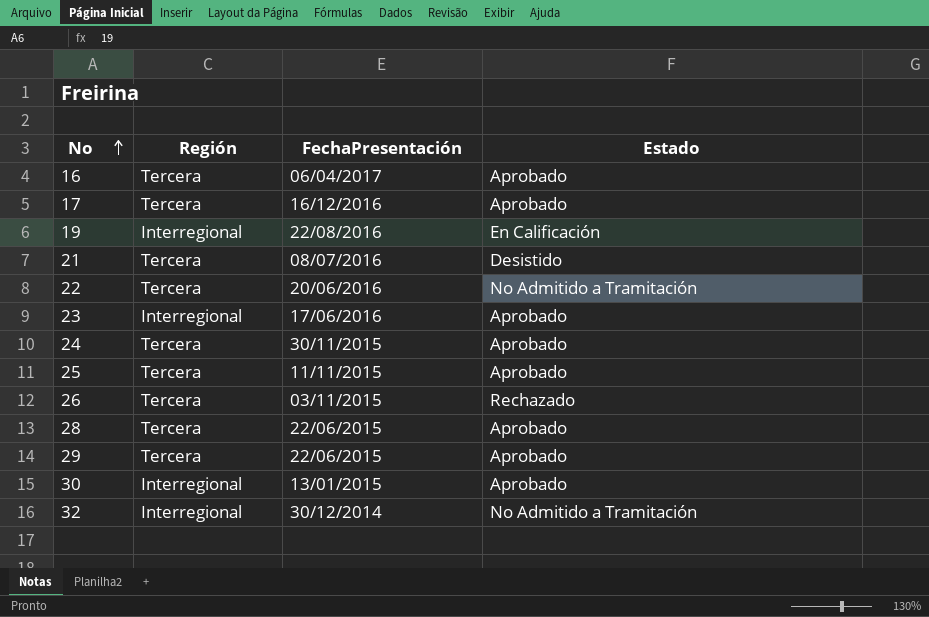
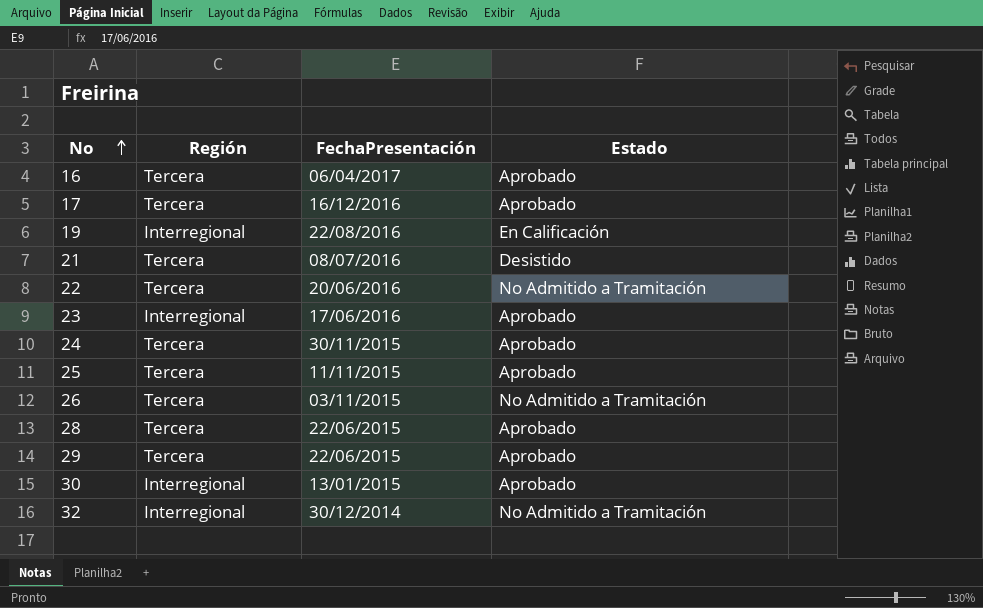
26 | Estado: Rechazado -> No Admitido a Tramitación

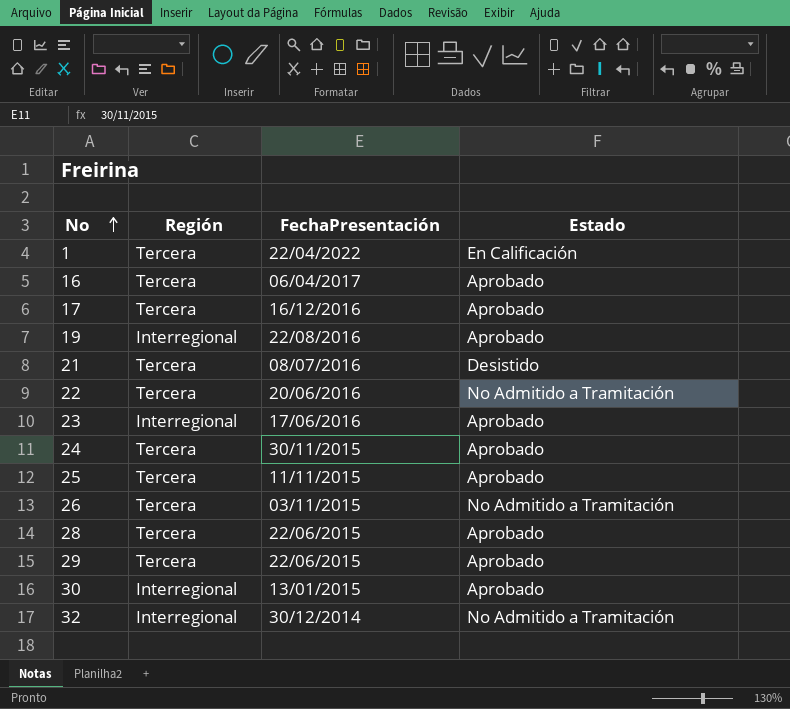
row 1: none -> Tercera | 22/04/2022 | En Calificación
19 | Estado: En Calificación -> Aprobado

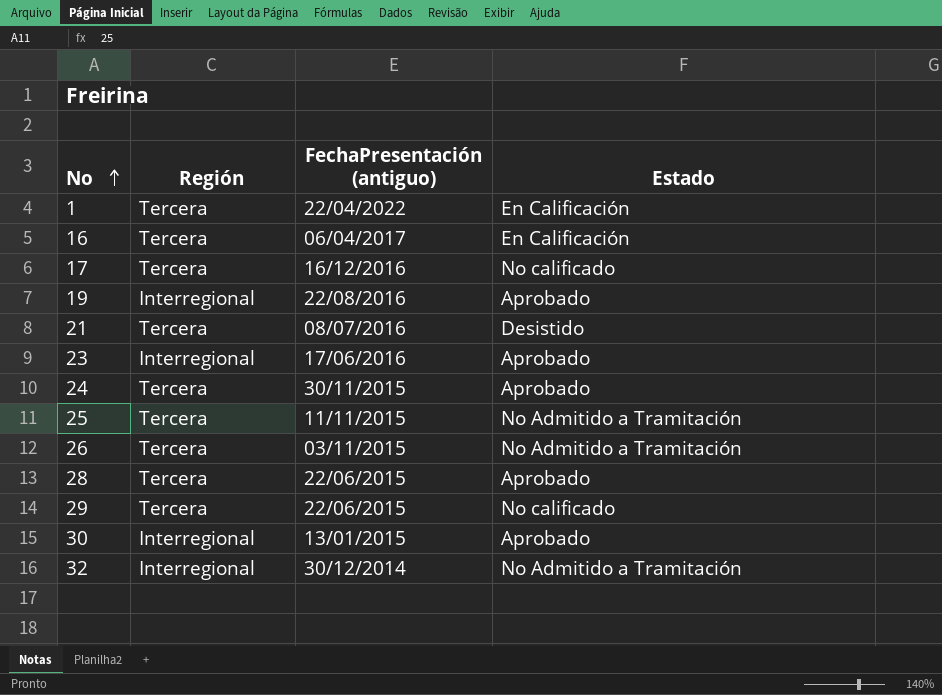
column name: FechaPresentación -> FechaPresentación (antiguo)
row 22: Tercera | 20/06/2016 | No Admitido a Tramitación -> none
16 | Estado: Aprobado -> En Calificación
17 | Estado: Aprobado -> No calificado
25 | Estado: Aprobado -> No Admitido a Tramitación
29 | Estado: Aprobado -> No calificado

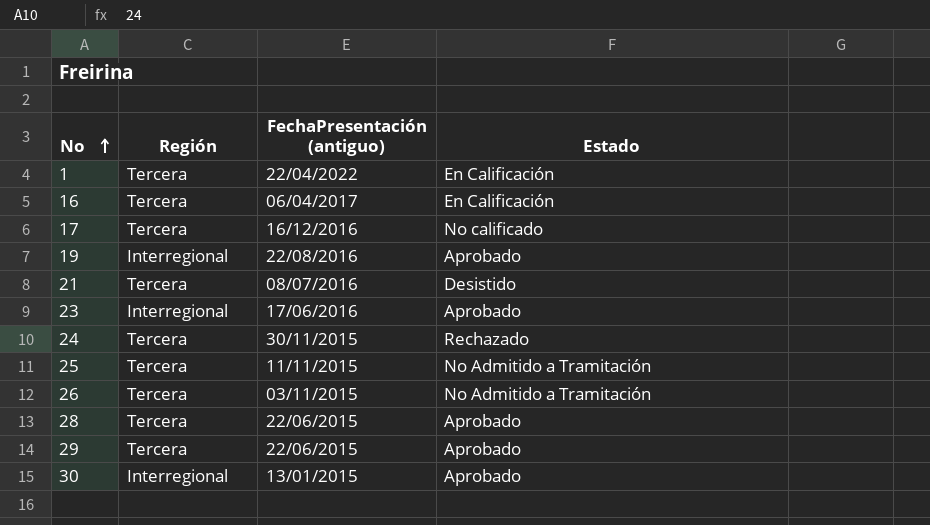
row 32: Interregional | 30/12/2014 | No Admitido a Tramitación -> none
24 | Estado: Aprobado -> Rechazado
29 | Estado: No calificado -> Aprobado

